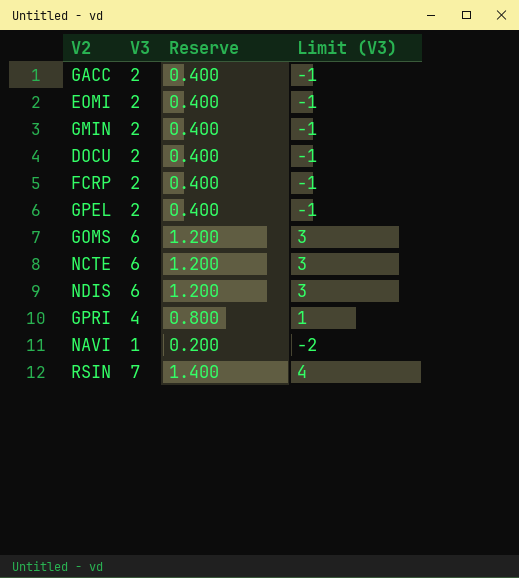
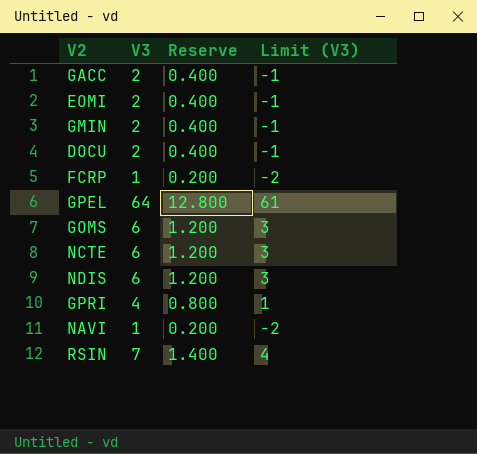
FCRP | V3: 2 -> 1
FCRP | Reserve: 0.400 -> 0.200
FCRP | Limit (V3): -1 -> -2
GPEL | V3: 2 -> 64
GPEL | Reserve: 0.400 -> 12.800
GPEL | Limit (V3): -1 -> 61

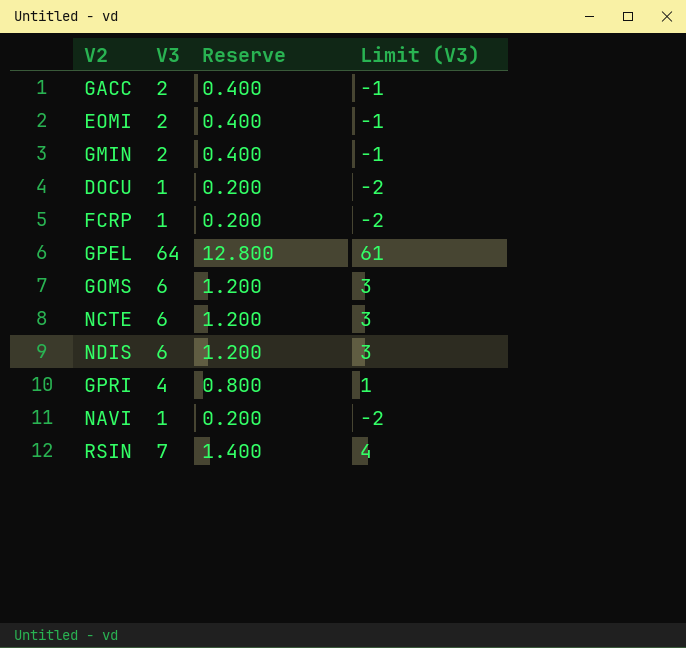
DOCU | V3: 2 -> 1
DOCU | Reserve: 0.400 -> 0.200
DOCU | Limit (V3): -1 -> -2

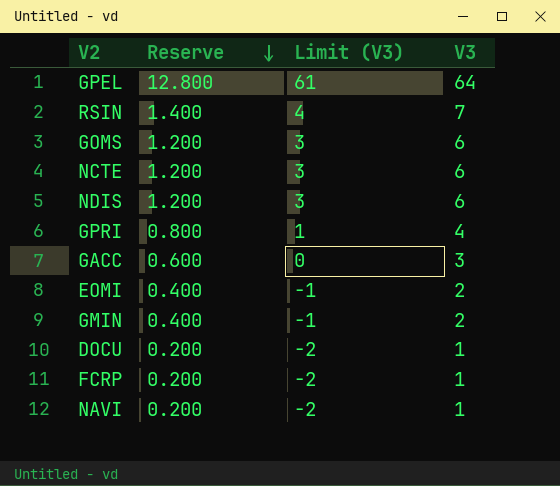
row order: none -> Reserve descending
column V3 | position: 2 -> 4
GACC | Reserve: 0.400 -> 0.600
GACC | Limit (V3): -1 -> 0
GACC | V3: 2 -> 3

